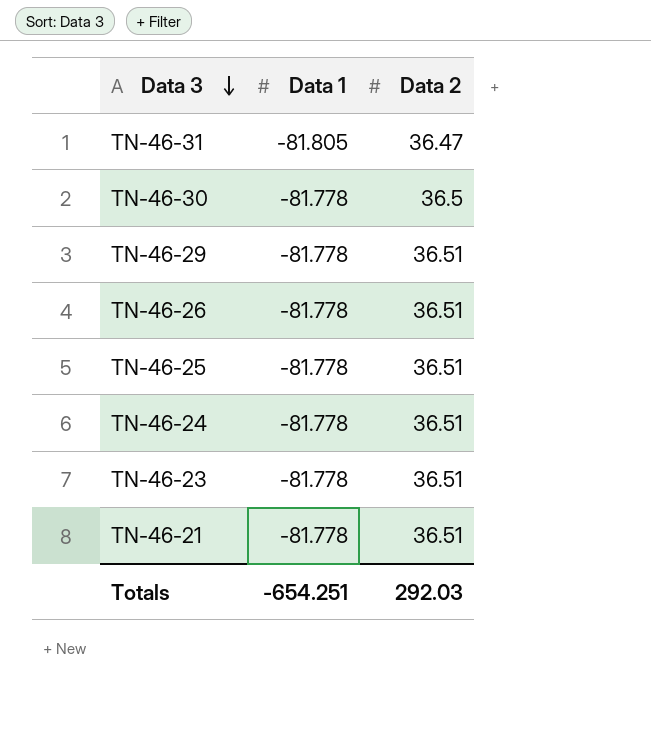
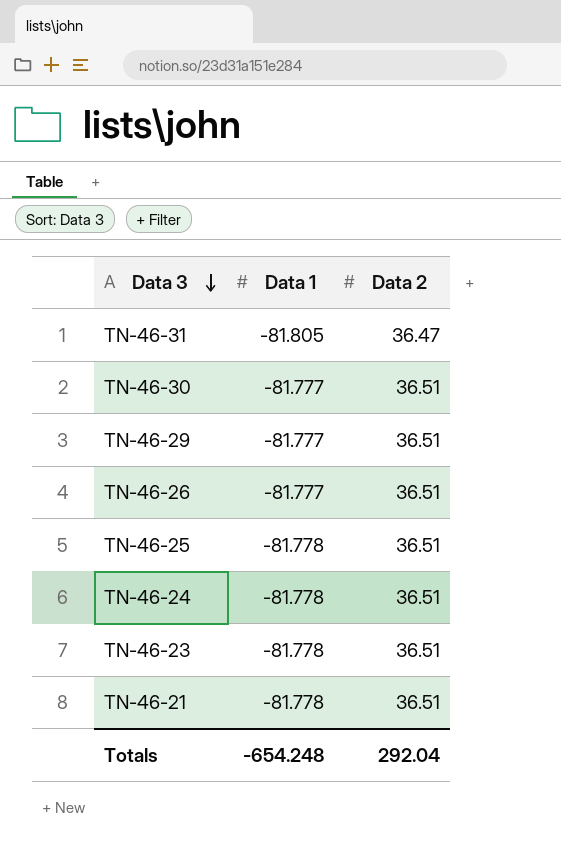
TN-46-30 | Data 1: -81.778 -> -81.777
TN-46-30 | Data 2: 36.5 -> 36.51
TN-46-29 | Data 1: -81.778 -> -81.777
TN-46-26 | Data 1: -81.778 -> -81.777
Totals | Data 1: -654.251 -> -654.248
Totals | Data 2: 292.03 -> 292.04

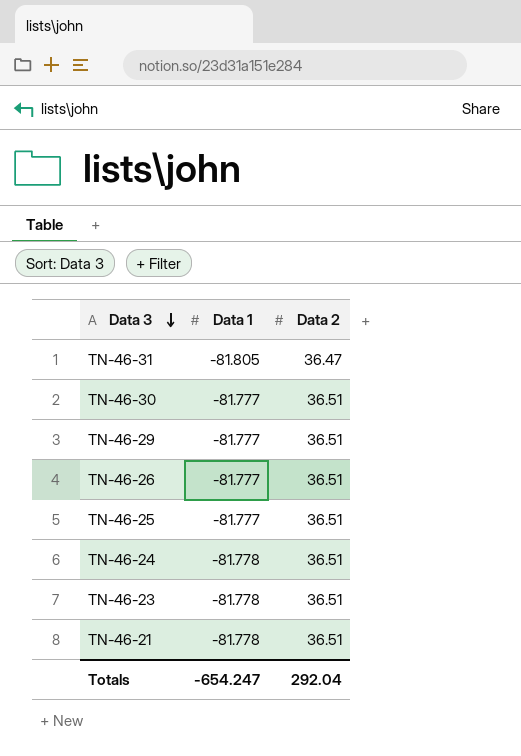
TN-46-25 | Data 1: -81.778 -> -81.777
Totals | Data 1: -654.248 -> -654.247

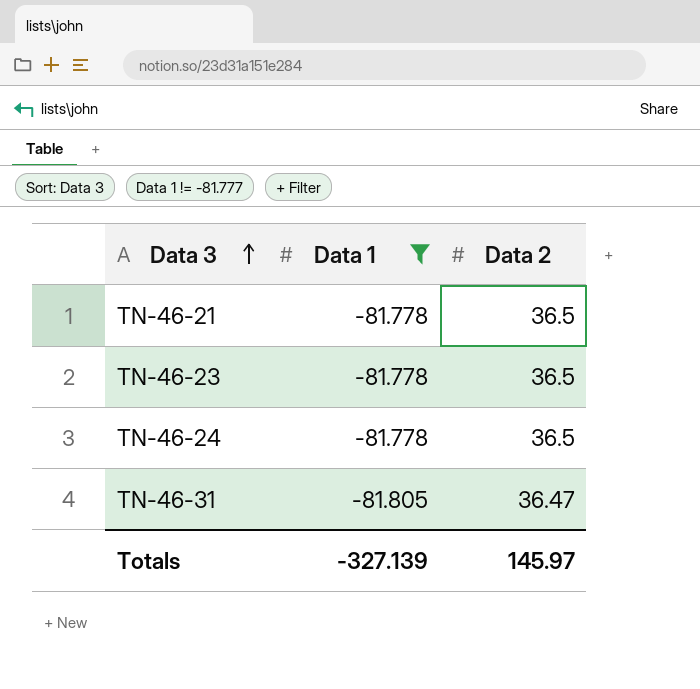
filter: none -> Data 1 != -81.777
row order: Data 3 descending -> Data 3 ascending
TN-46-21 | Data 2: 36.51 -> 36.5
TN-46-23 | Data 2: 36.51 -> 36.5
TN-46-24 | Data 2: 36.51 -> 36.5
Totals | Data 1: -654.247 -> -327.139
Totals | Data 2: 292.04 -> 145.97

